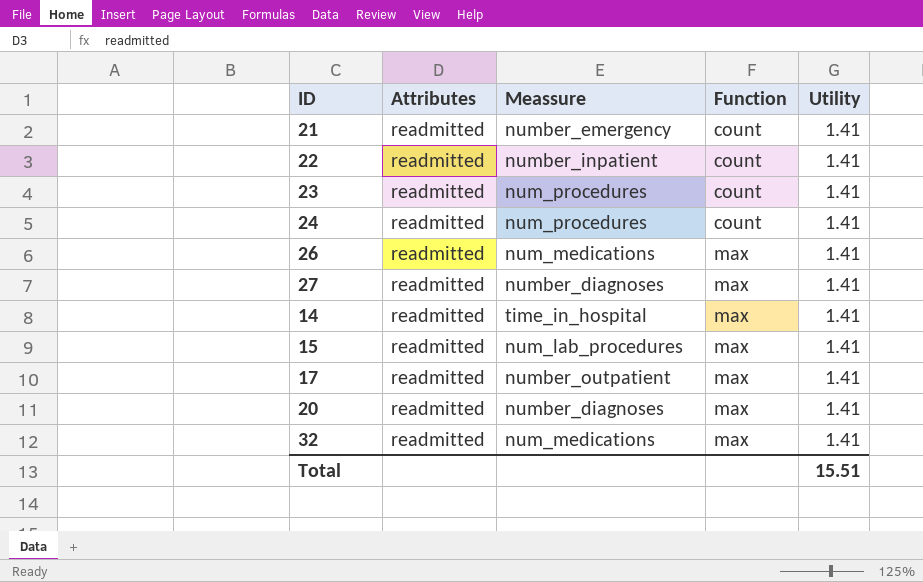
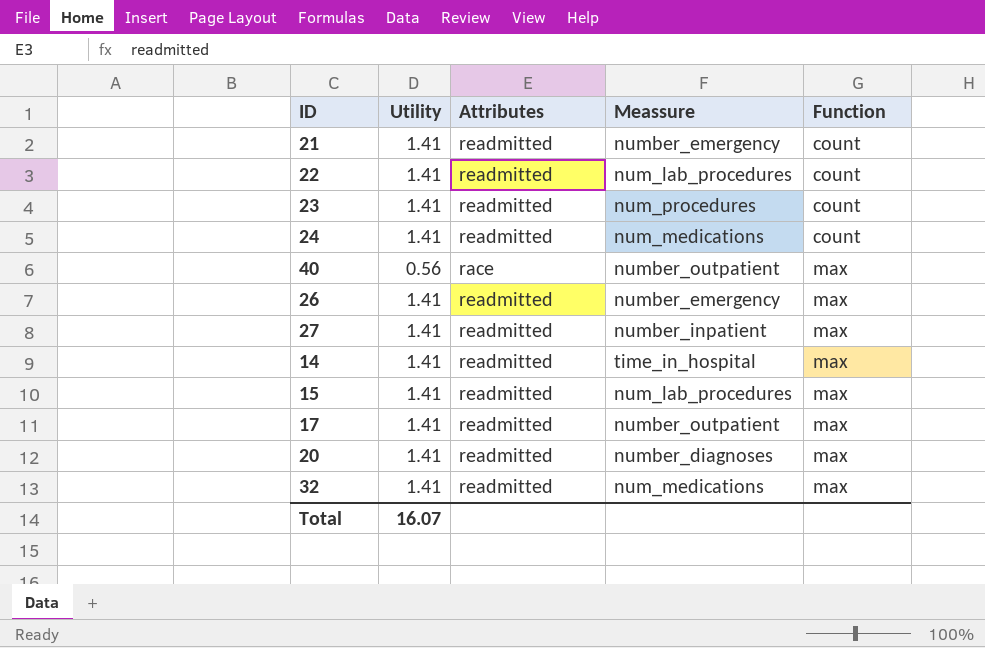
column Utility | position: 5 -> 2
22 | Meassure: number_inpatient -> num_lab_procedures
24 | Meassure: num_procedures -> num_medications
row 40: none -> 0.56 | race | number_outpatient | max
26 | Meassure: num_medications -> number_emergency
27 | Meassure: number_diagnoses -> number_inpatient
Total | Utility: 15.51 -> 16.07

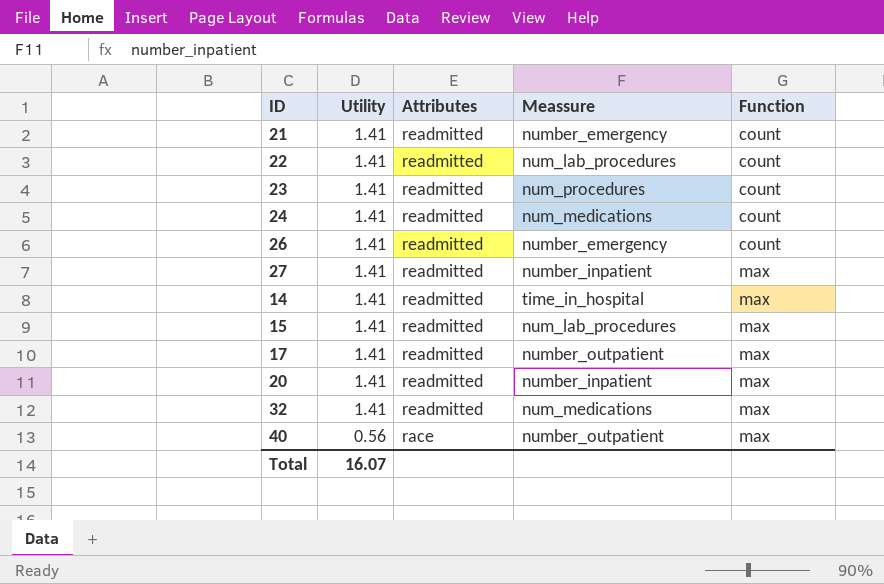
row order: Function ascending -> Utility descending
26 | Function: max -> count
20 | Meassure: number_diagnoses -> number_inpatient

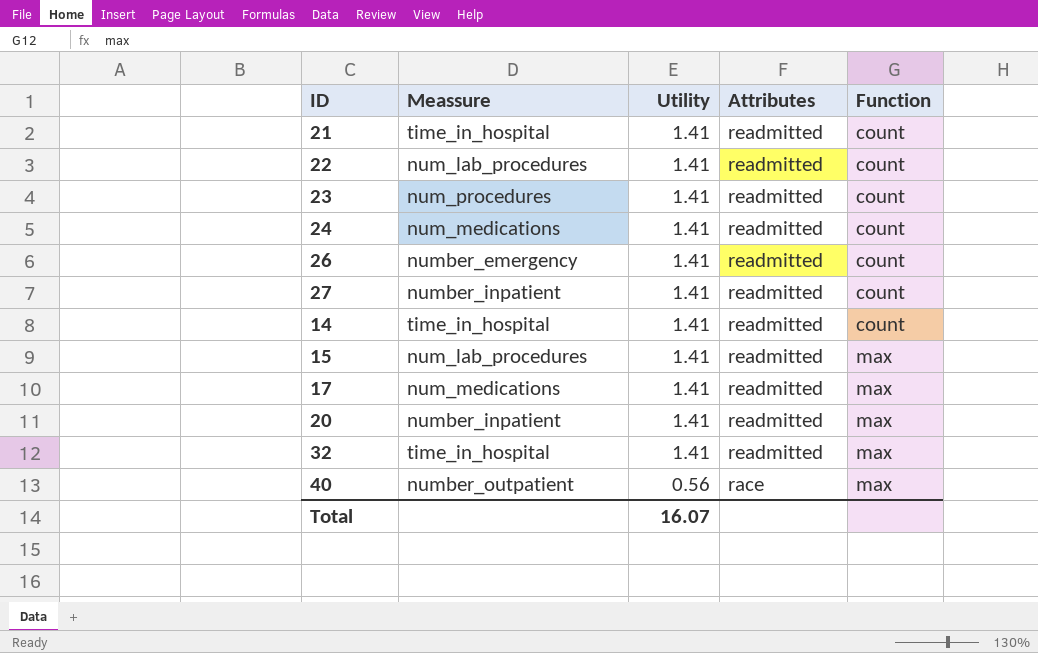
column Meassure | position: 4 -> 2
21 | Meassure: number_emergency -> time_in_hospital
27 | Function: max -> count
14 | Function: max -> count
17 | Meassure: number_outpatient -> num_medications
32 | Meassure: num_medications -> time_in_hospital

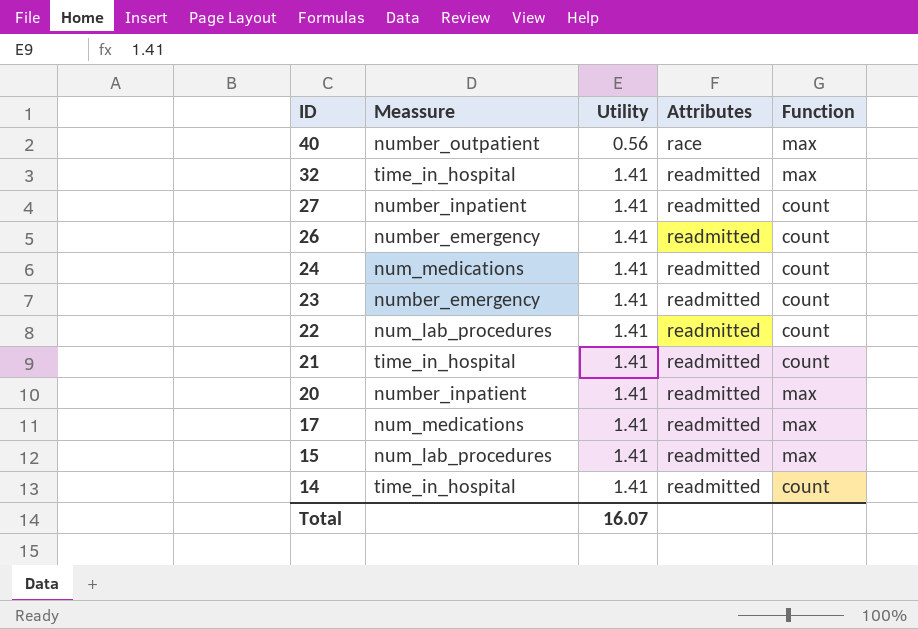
row order: Utility descending -> ID descending
23 | Meassure: num_procedures -> number_emergency

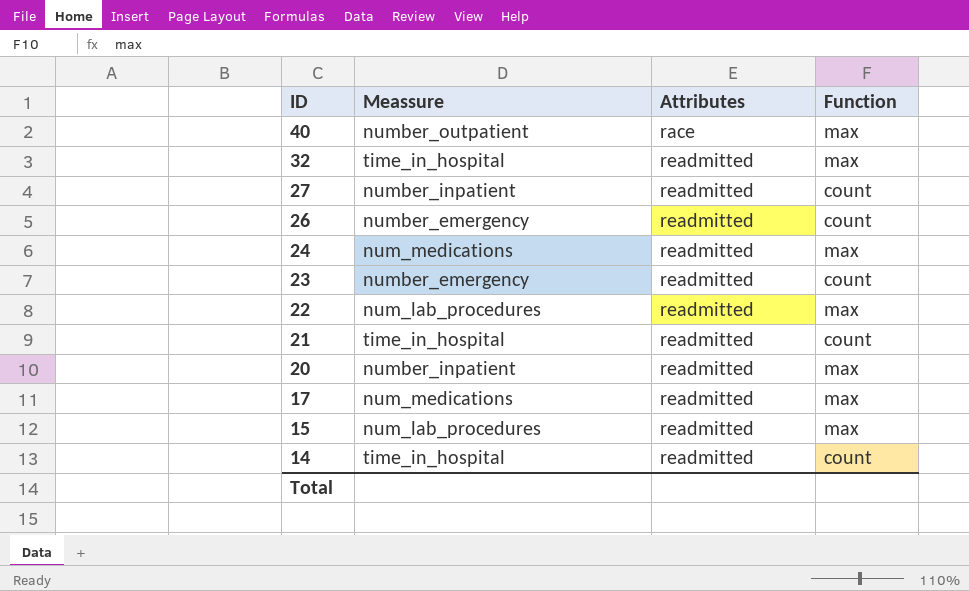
column Utility | position: 3 -> none
24 | Function: count -> max
22 | Function: count -> max

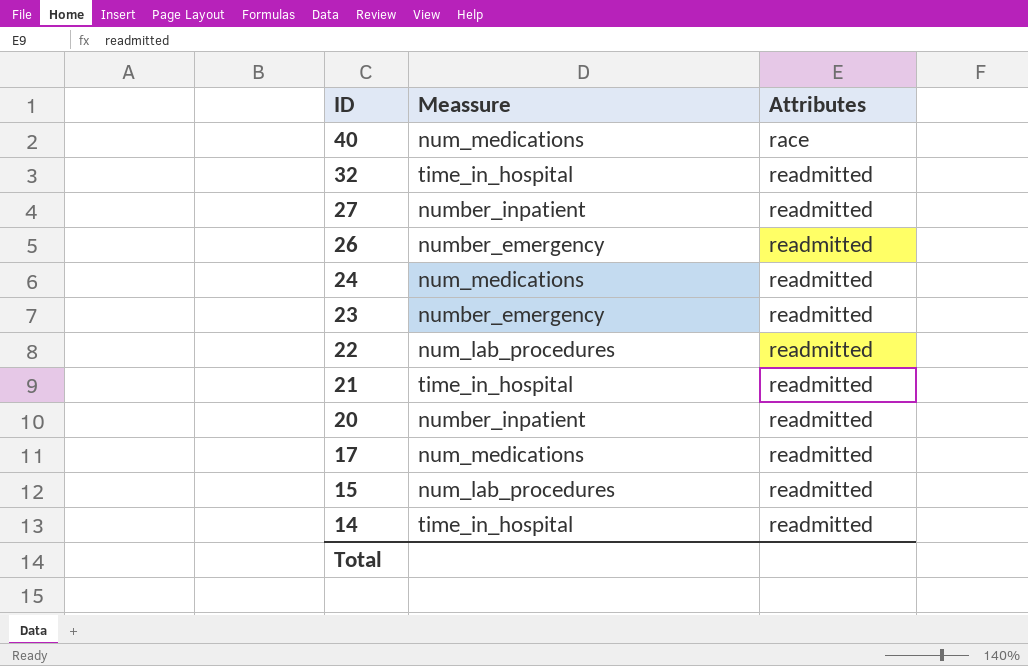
column Function | position: 4 -> none
40 | Meassure: number_outpatient -> num_medications

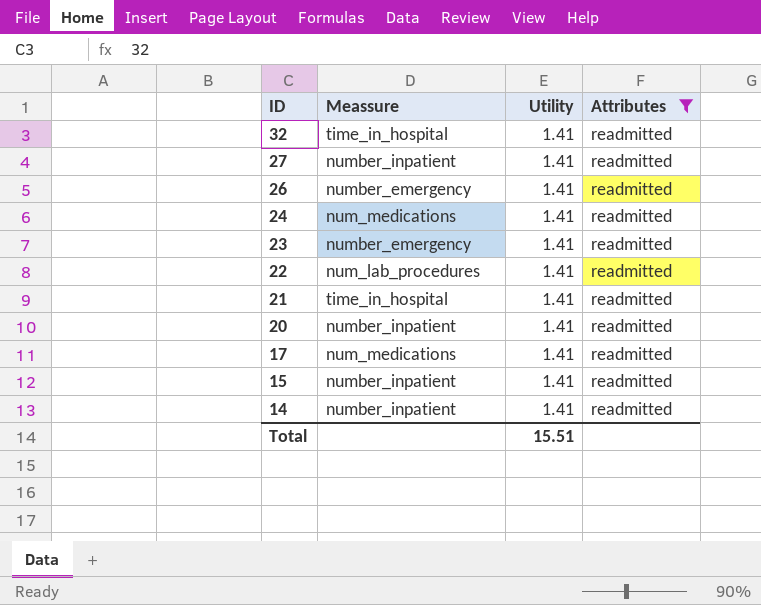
filter: none -> Attributes = readmitted
column Utility | position: none -> 3
15 | Meassure: num_lab_procedures -> number_inpatient
14 | Meassure: time_in_hospital -> number_inpatient

